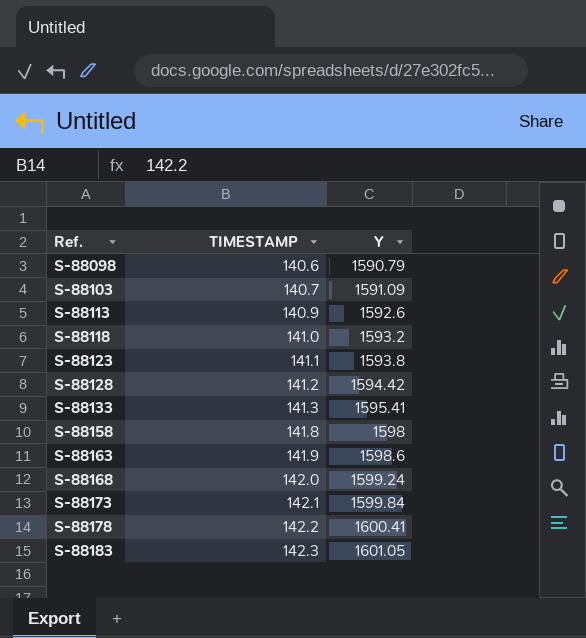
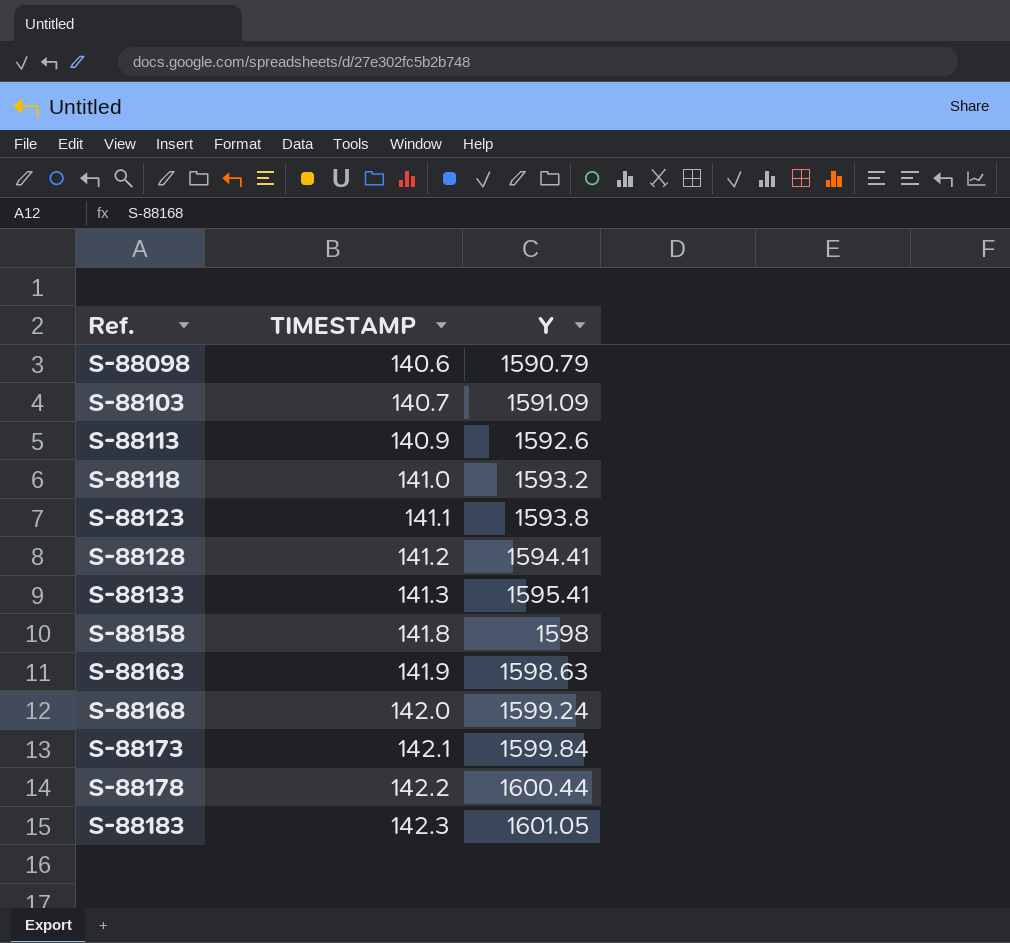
S-88128 | Y: 1594.42 -> 1594.41
S-88163 | Y: 1598.6 -> 1598.63
S-88178 | Y: 1600.41 -> 1600.44

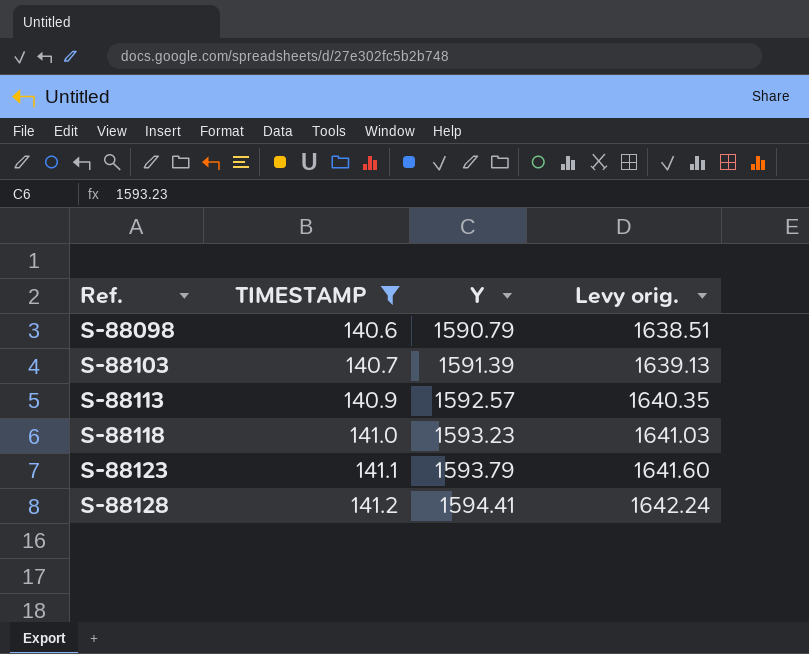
filter: none -> TIMESTAMP <= 141.2
column Levy orig. | formula: none -> [Y] * 1.03
S-88103 | Y: 1591.09 -> 1591.39
S-88113 | Y: 1592.6 -> 1592.57
S-88118 | Y: 1593.2 -> 1593.23
S-88123 | Y: 1593.8 -> 1593.79

